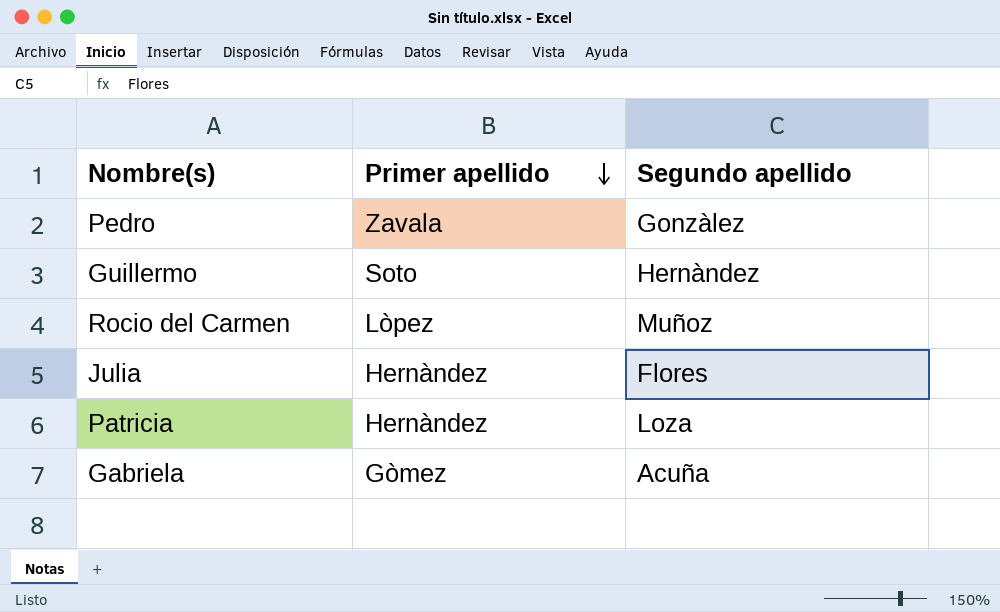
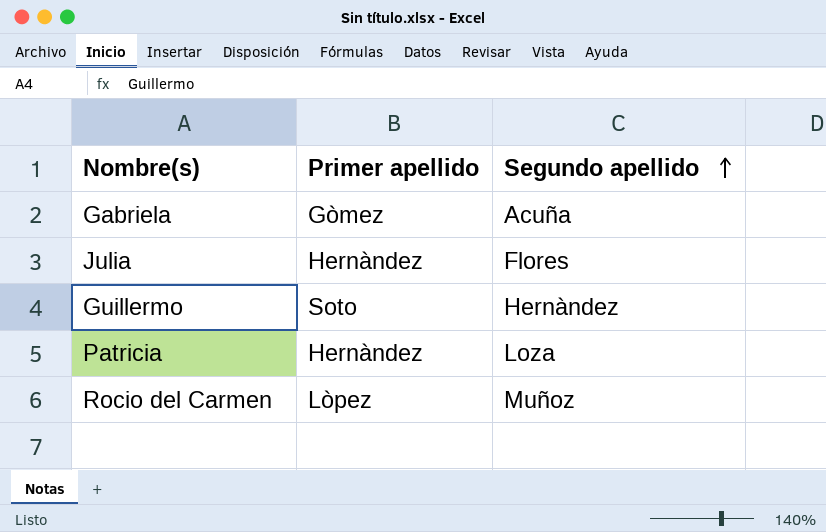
row order: Primer apellido descending -> Segundo apellido ascending
row Pedro: Zavala | Gonzàlez -> none

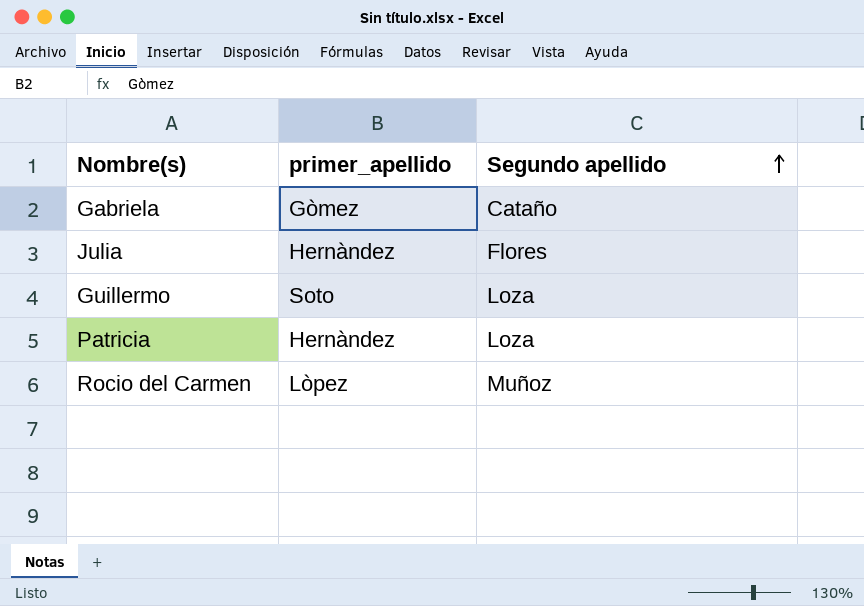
column name: Primer apellido -> primer_apellido
Gabriela | Segundo apellido: Acuña -> Cataño
Guillermo | Segundo apellido: Hernàndez -> Loza

